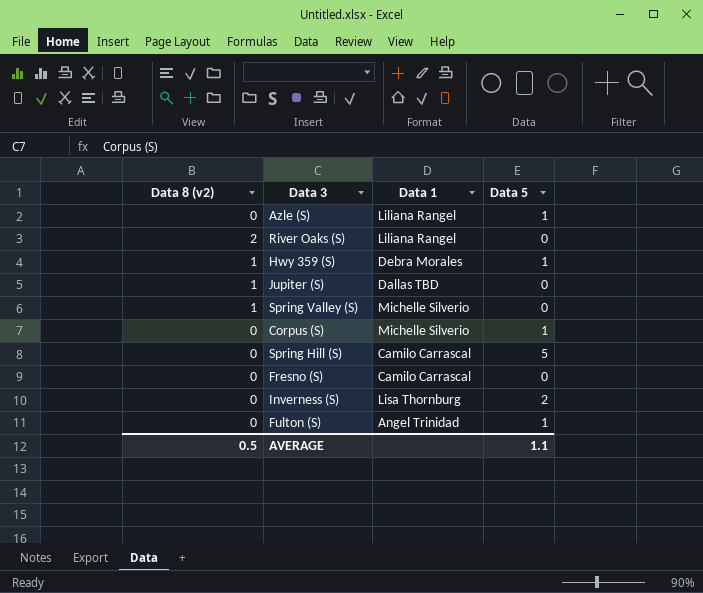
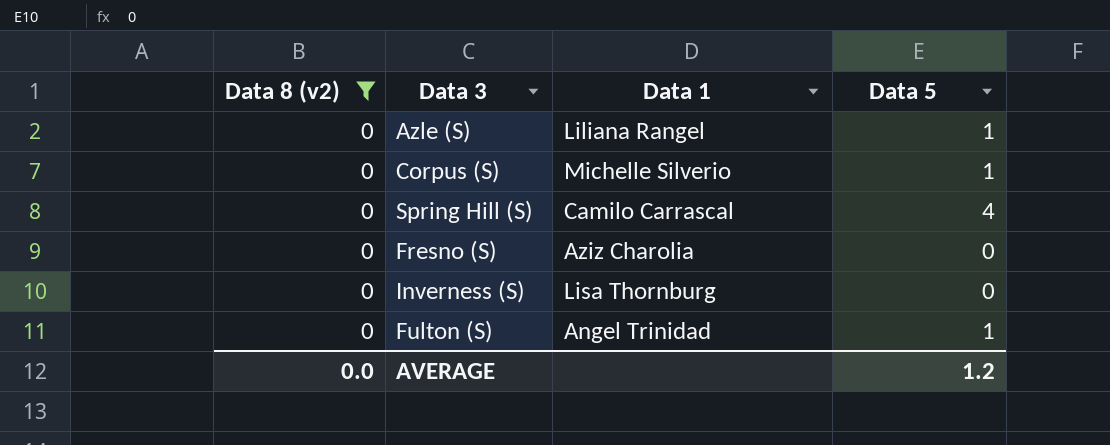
filter: none -> Data 8 (v2) = 0
Spring Hill (S) | Data 5: 5 -> 4
Fresno (S) | Data 1: Camilo Carrascal -> Aziz Charolia
Inverness (S) | Data 5: 2 -> 0
AVERAGE | Data 8 (v2): 0.5 -> 0.0
AVERAGE | Data 5: 1.1 -> 1.2

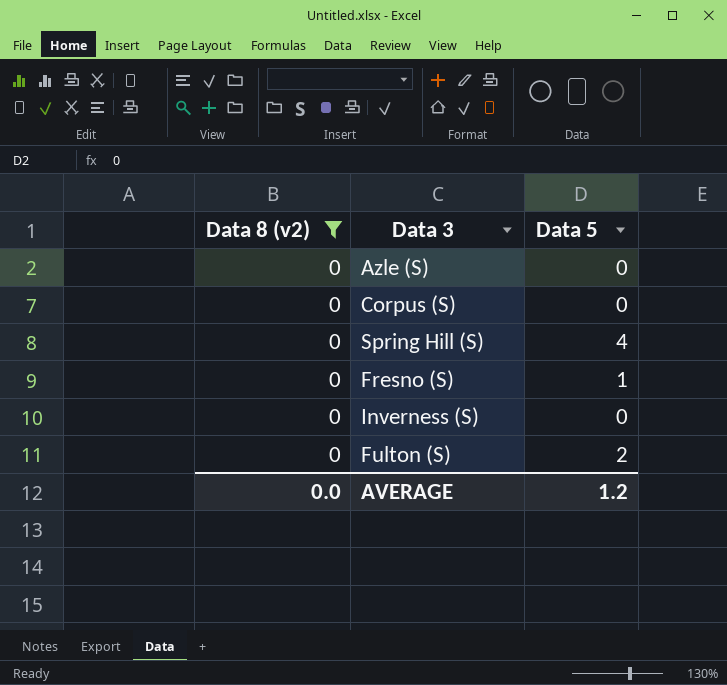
column Data 1 | position: 3 -> none
Azle (S) | Data 5: 1 -> 0
Corpus (S) | Data 5: 1 -> 0
Fresno (S) | Data 5: 0 -> 1
Fulton (S) | Data 5: 1 -> 2

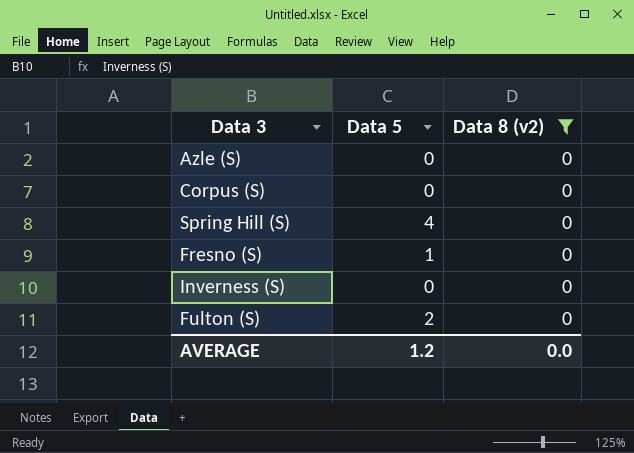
column Data 8 (v2) | position: 1 -> 3

